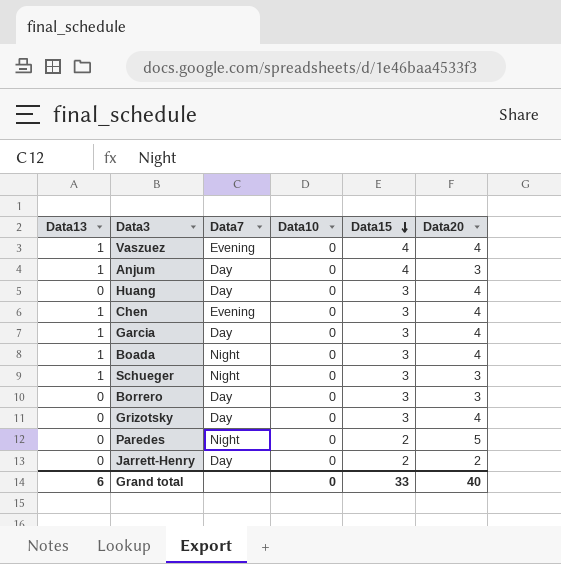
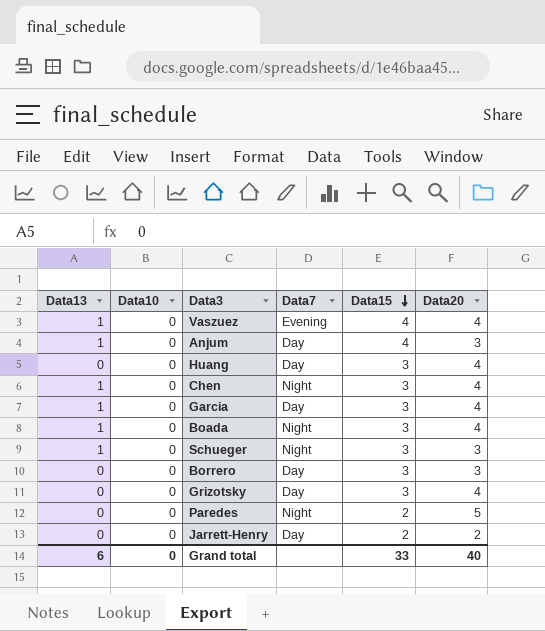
column Data10 | position: 4 -> 2
Chen | Data7: Evening -> Night

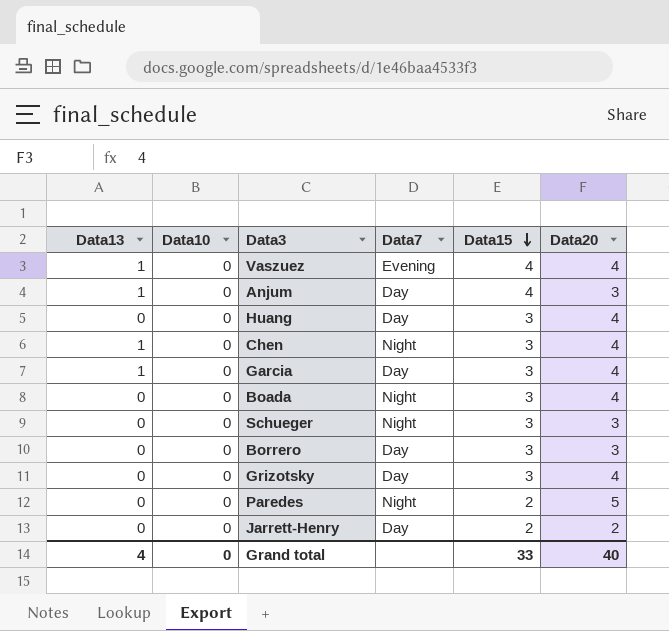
Boada | Data13: 1 -> 0
Schueger | Data13: 1 -> 0
Grand total | Data13: 6 -> 4

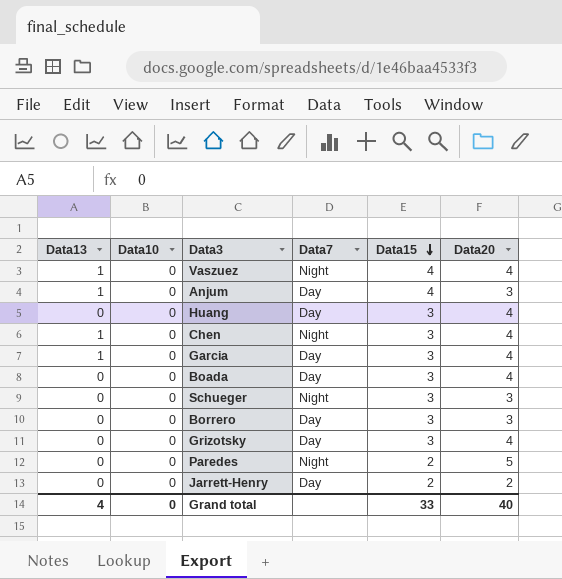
Vaszuez | Data7: Evening -> Night
Boada | Data7: Night -> Day

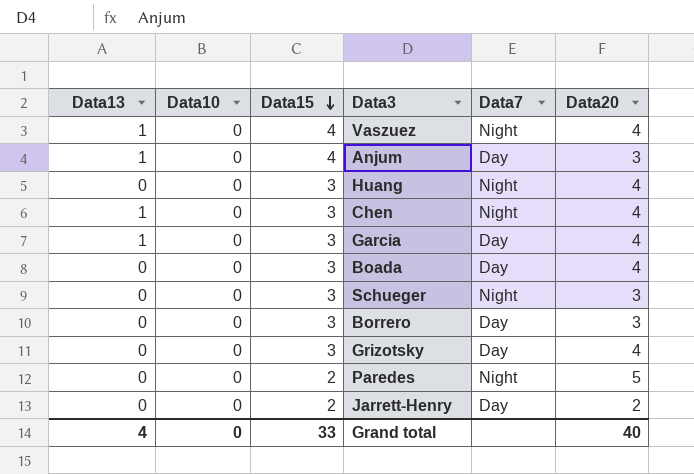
column Data15 | position: 5 -> 3
Huang | Data7: Day -> Night

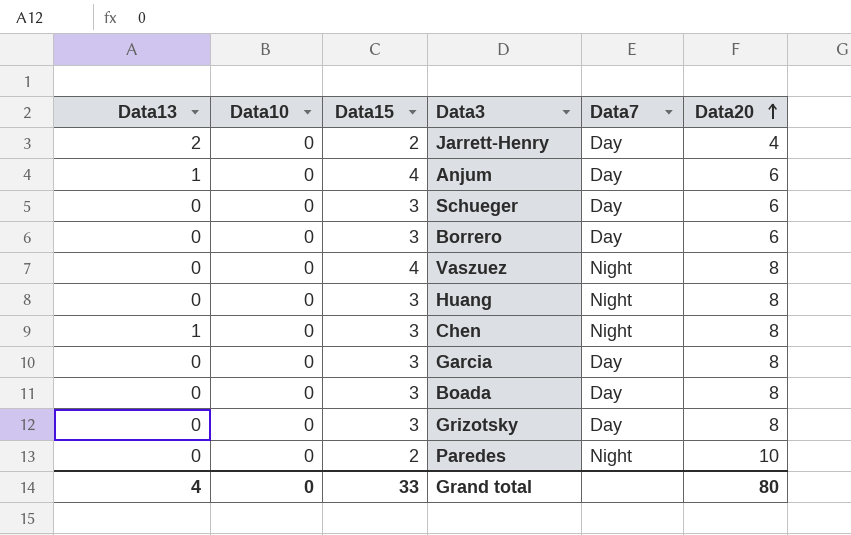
row order: Data15 descending -> Data20 ascending
Jarrett-Henry | Data13: 0 -> 2
Jarrett-Henry | Data20: 2 -> 4
Anjum | Data20: 3 -> 6
Schueger | Data7: Night -> Day
Schueger | Data20: 3 -> 6
Borrero | Data20: 3 -> 6
Vaszuez | Data13: 1 -> 0
Vaszuez | Data20: 4 -> 8
Huang | Data20: 4 -> 8
Chen | Data20: 4 -> 8
Garcia | Data13: 1 -> 0
Garcia | Data20: 4 -> 8
Boada | Data20: 4 -> 8
Grizotsky | Data20: 4 -> 8
Paredes | Data20: 5 -> 10
Grand total | Data20: 40 -> 80

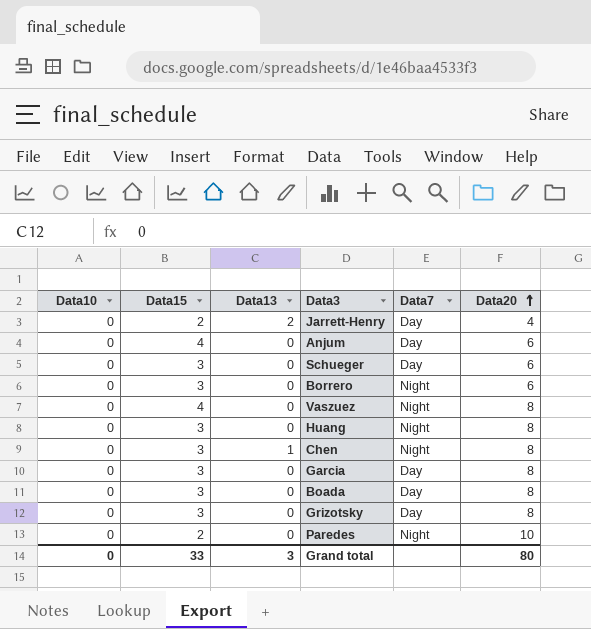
column Data13 | position: 1 -> 3
Anjum | Data13: 1 -> 0
Borrero | Data7: Day -> Night
Grand total | Data13: 4 -> 3

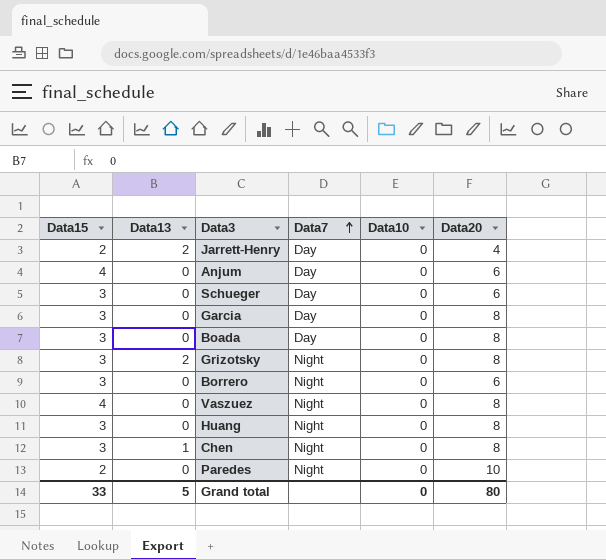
row order: Data20 ascending -> Data7 ascending
column Data10 | position: 1 -> 5
Grizotsky | Data13: 0 -> 2
Grizotsky | Data7: Day -> Night
Grand total | Data13: 3 -> 5

